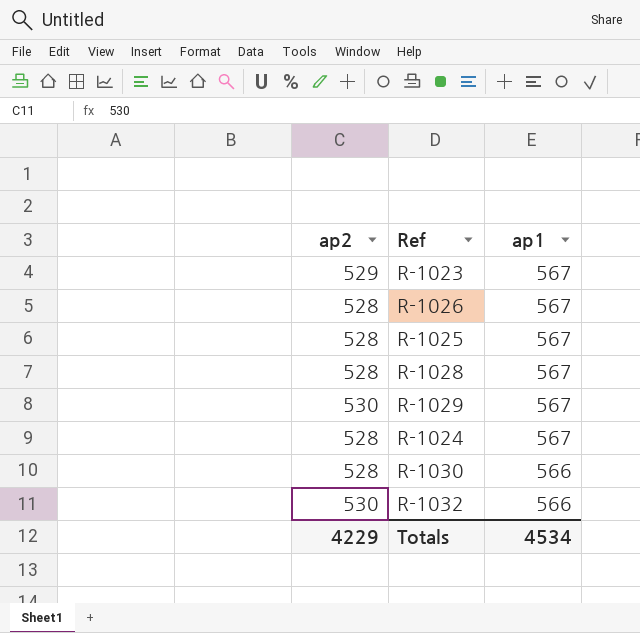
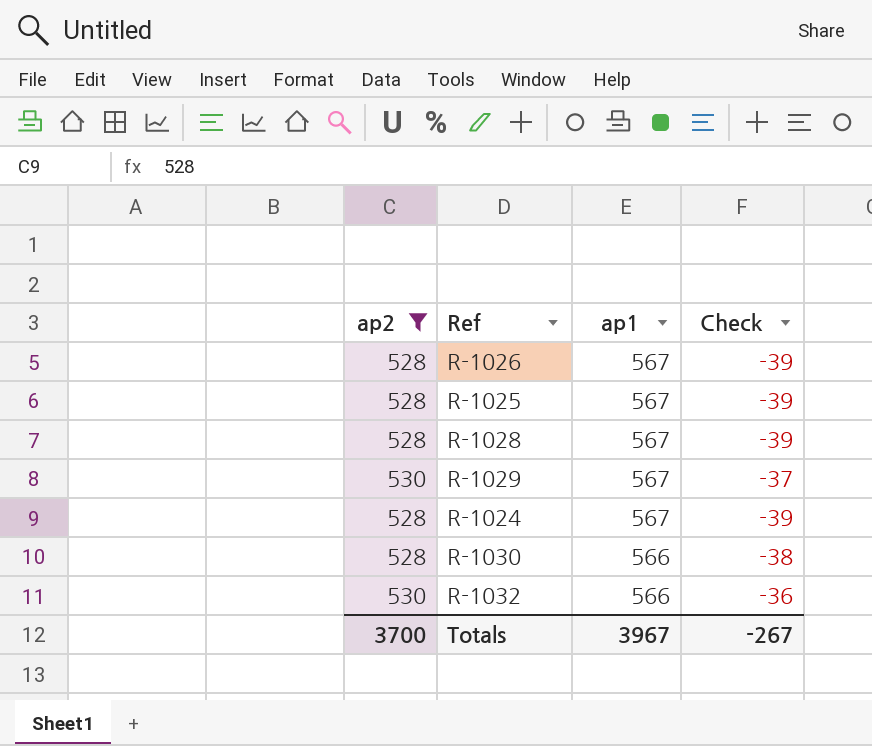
filter: none -> ap2 != 529
column Check | formula: none -> [ap2] - [ap1]
Totals | ap2: 4229 -> 3700
Totals | ap1: 4534 -> 3967

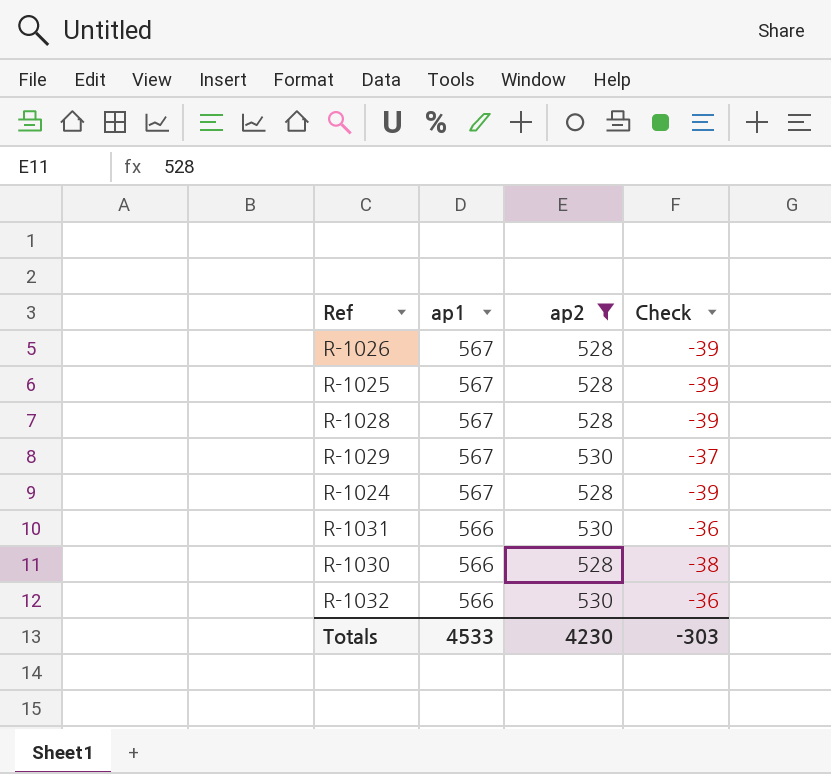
column ap2 | position: 1 -> 3
row R-1031: none -> 566 | 530 | -36
Totals | ap1: 3967 -> 4533
Totals | ap2: 3700 -> 4230
Totals | Check: -267 -> -303

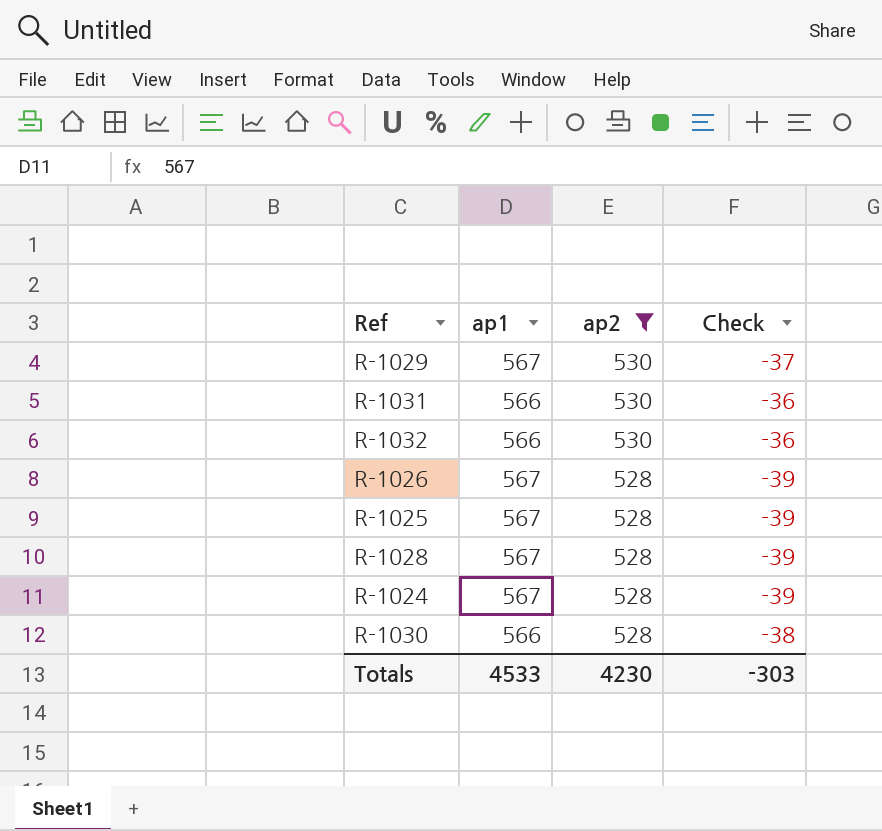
row order: ap1 descending -> ap2 descending

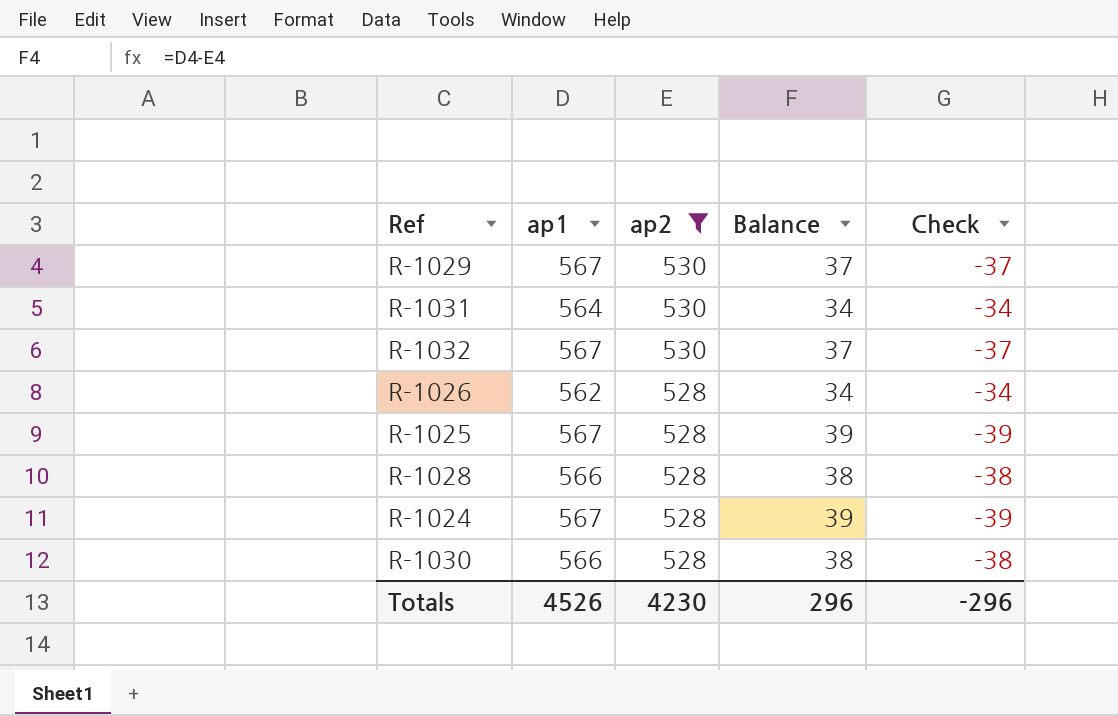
column Balance | formula: none -> [ap1] - [ap2]
R-1031 | ap1: 566 -> 564
R-1031 | Check: -36 -> -34
R-1032 | ap1: 566 -> 567
R-1032 | Check: -36 -> -37
R-1026 | ap1: 567 -> 562
R-1026 | Check: -39 -> -34
R-1028 | ap1: 567 -> 566
R-1028 | Check: -39 -> -38
Totals | ap1: 4533 -> 4526
Totals | Check: -303 -> -296

